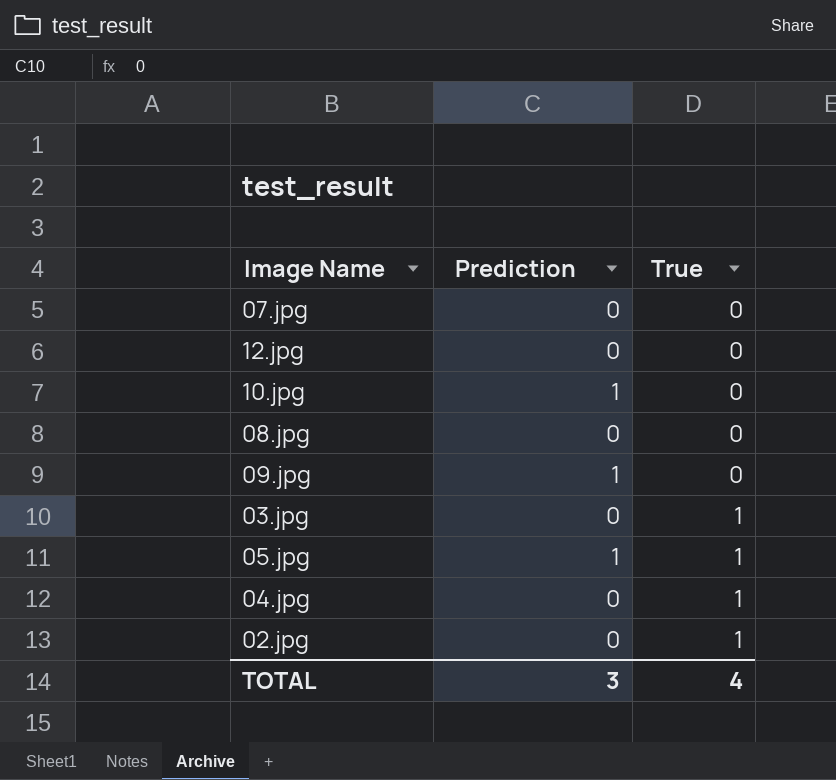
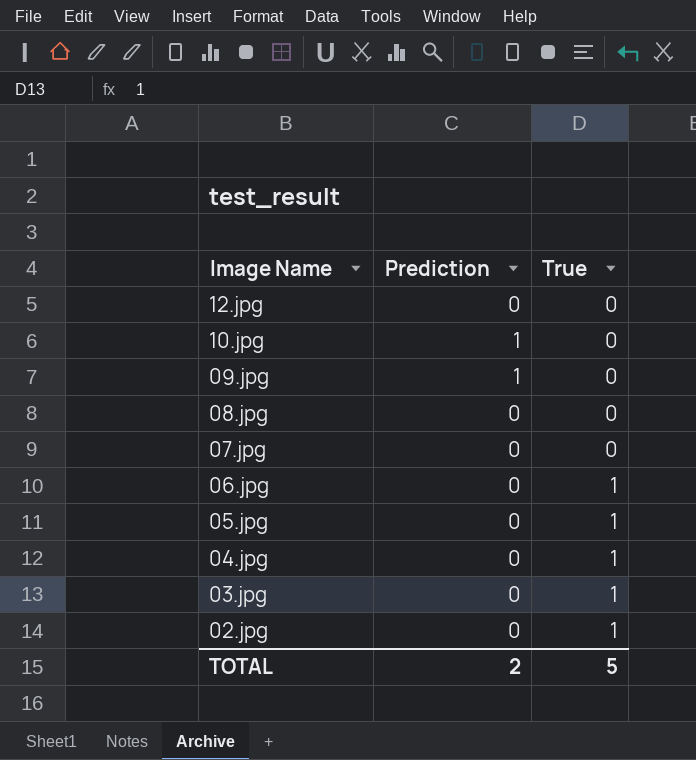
row order: True ascending -> Image Name descending
row 06.jpg: none -> 0 | 1
05.jpg | Prediction: 1 -> 0
TOTAL | Prediction: 3 -> 2
TOTAL | True: 4 -> 5

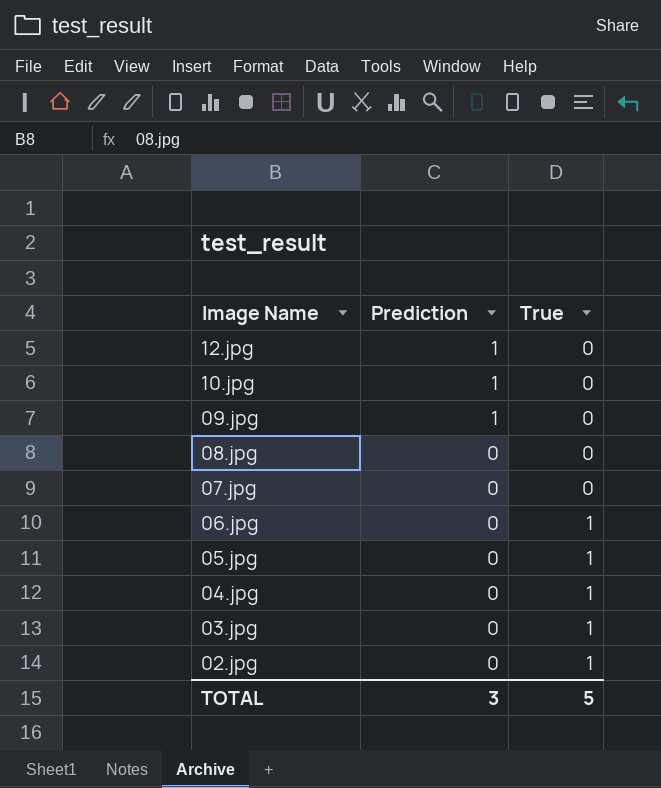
12.jpg | Prediction: 0 -> 1
TOTAL | Prediction: 2 -> 3

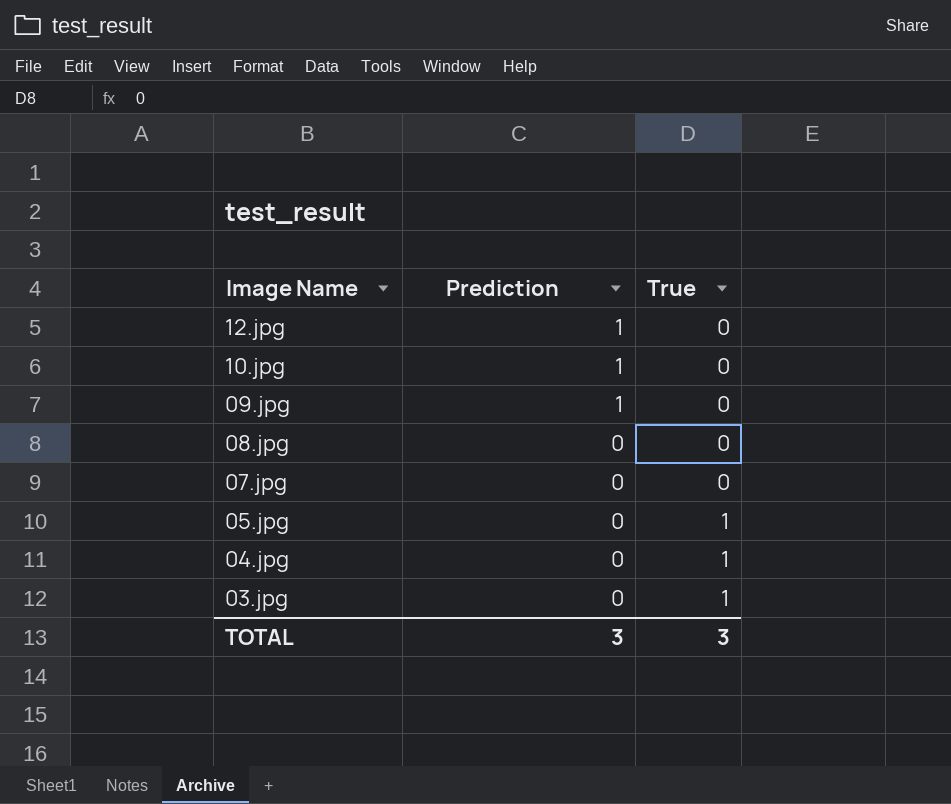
row 06.jpg: 0 | 1 -> none
row 02.jpg: 0 | 1 -> none
TOTAL | True: 5 -> 3

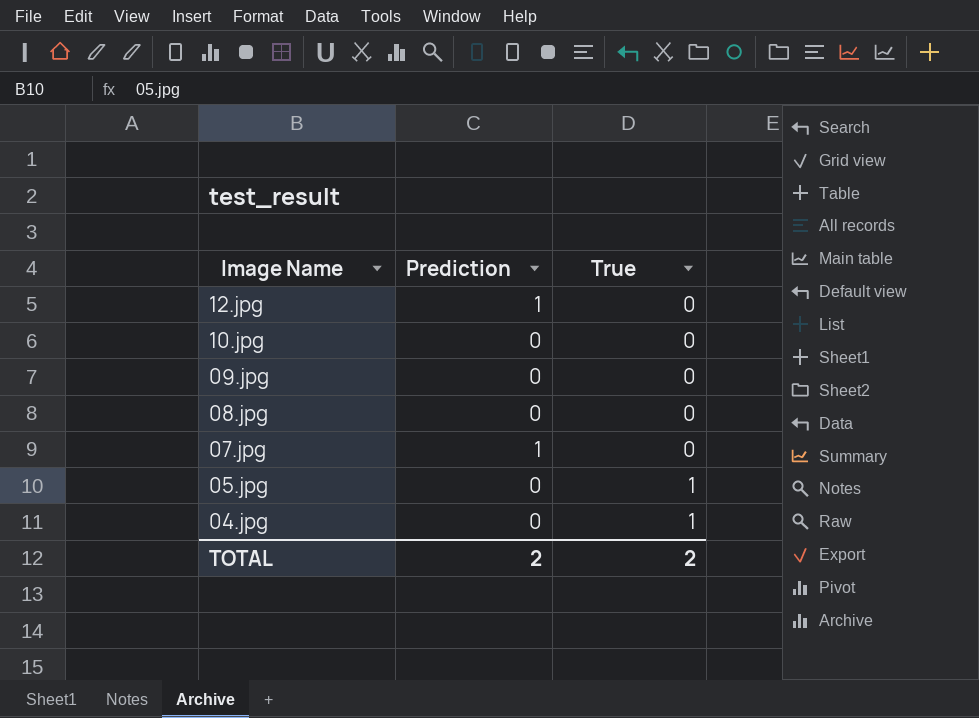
row 03.jpg: 0 | 1 -> none
10.jpg | Prediction: 1 -> 0
09.jpg | Prediction: 1 -> 0
07.jpg | Prediction: 0 -> 1
TOTAL | Prediction: 3 -> 2
TOTAL | True: 3 -> 2

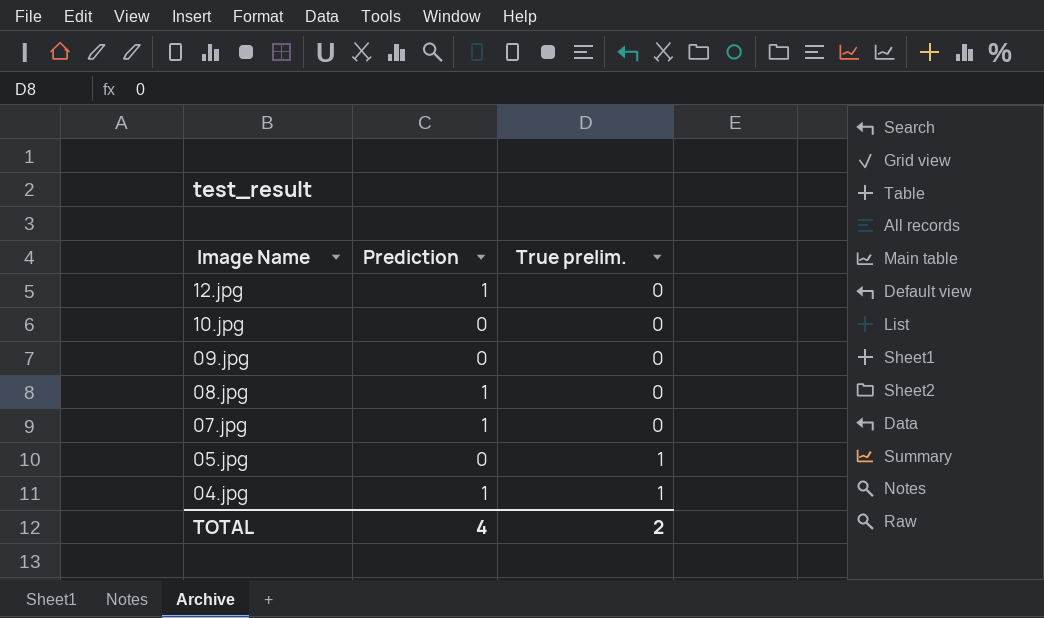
column name: True -> True prelim.
08.jpg | Prediction: 0 -> 1
04.jpg | Prediction: 0 -> 1
TOTAL | Prediction: 2 -> 4

